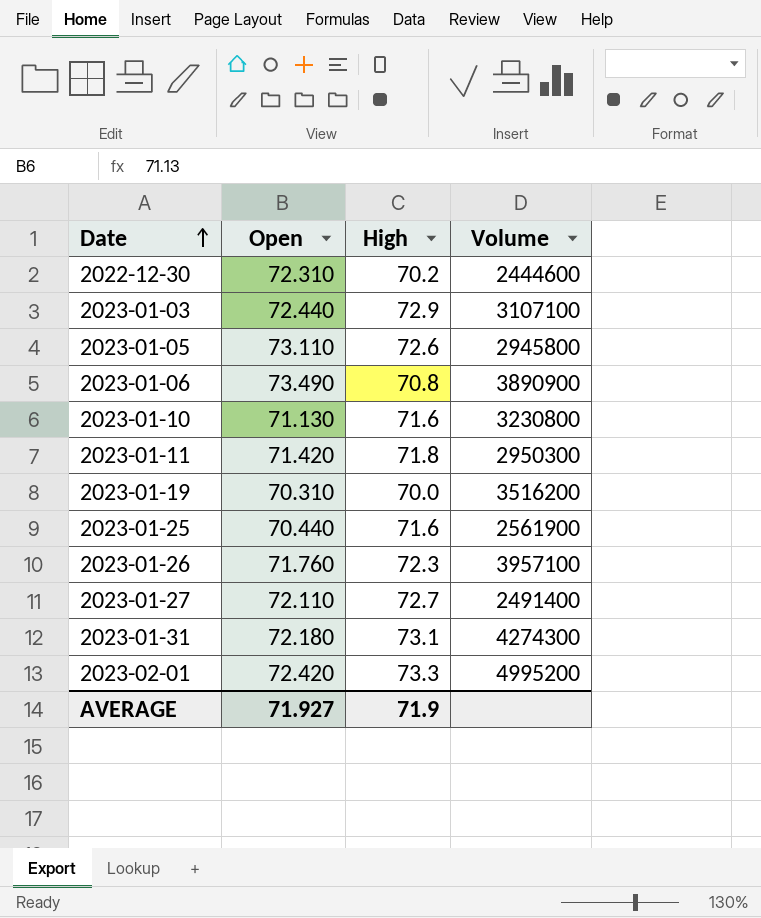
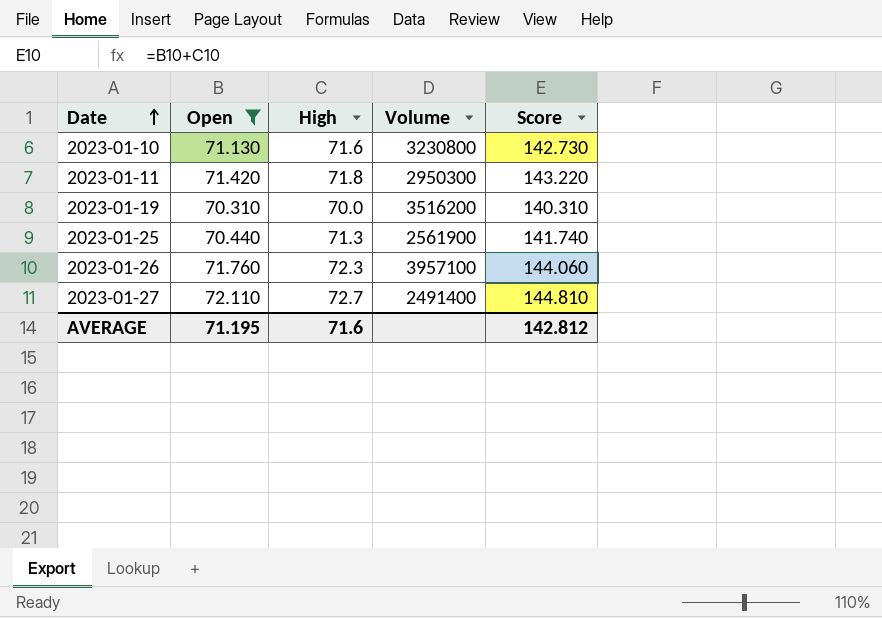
filter: none -> Open <= 72.110
column Score | formula: none -> [Open] + [High]
2023-01-25 | High: 71.6 -> 71.3
AVERAGE | Open: 71.927 -> 71.195
AVERAGE | High: 71.9 -> 71.6

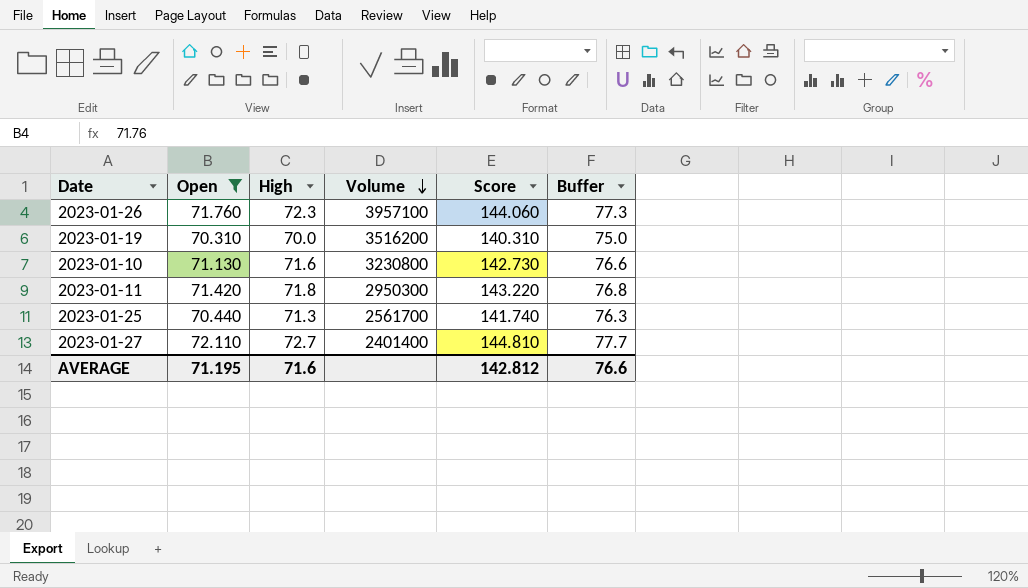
row order: Date ascending -> Volume descending
column Buffer | formula: none -> [High] + 5
2023-01-25 | Volume: 2561900 -> 2561700
2023-01-27 | Volume: 2491400 -> 2401400

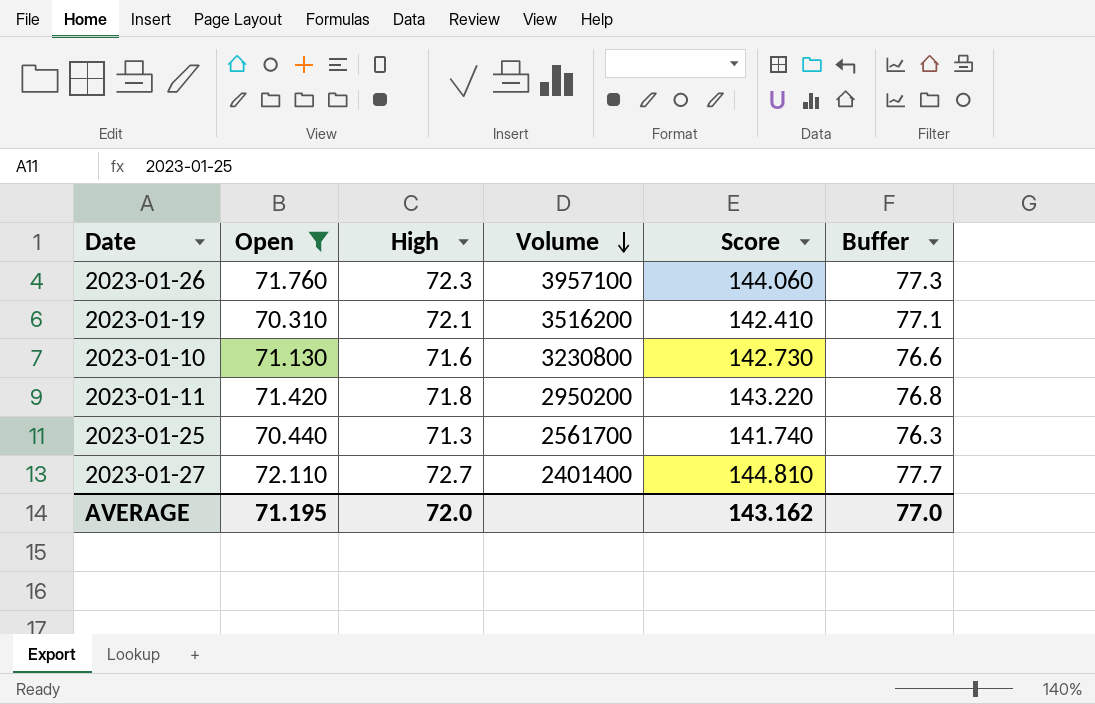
2023-01-19 | High: 70.0 -> 72.1
2023-01-19 | Score: 140.310 -> 142.410
2023-01-19 | Buffer: 75.0 -> 77.1
2023-01-11 | Volume: 2950300 -> 2950200
AVERAGE | High: 71.6 -> 72.0
AVERAGE | Score: 142.812 -> 143.162
AVERAGE | Buffer: 76.6 -> 77.0

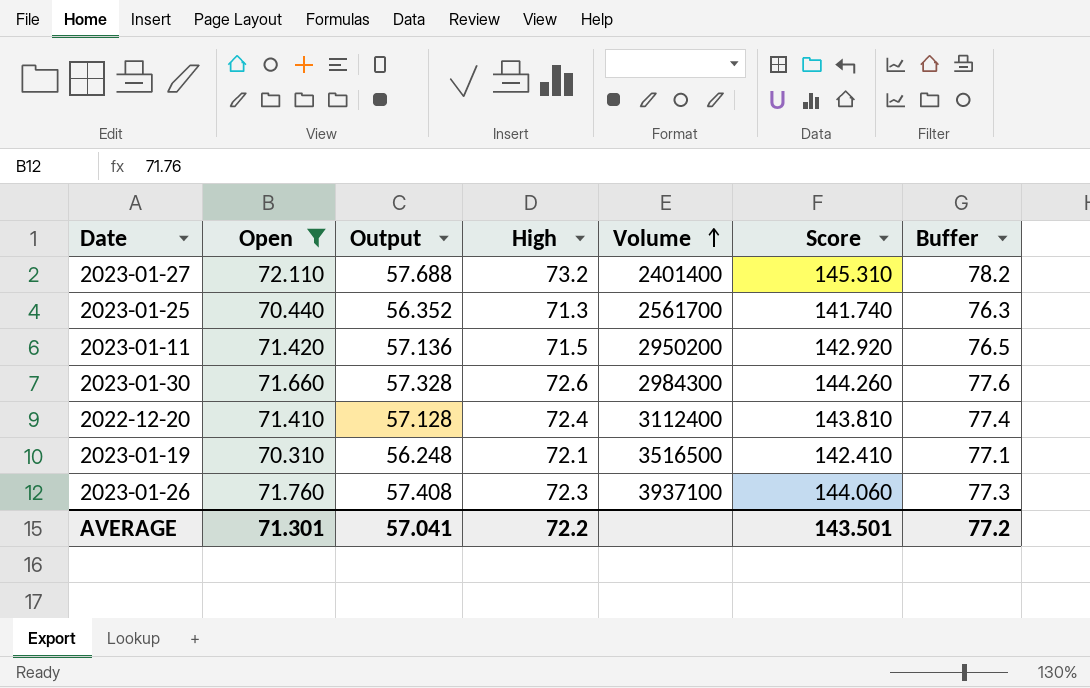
row order: Volume descending -> Volume ascending
column Output | formula: none -> [Open] * 0.8
row 2023-01-10: 71.130 | 71.6 | 3230800 | 142.730 | 76.6 -> none
2023-01-27 | High: 72.7 -> 73.2
2023-01-27 | Score: 144.810 -> 145.310
2023-01-27 | Buffer: 77.7 -> 78.2
2023-01-11 | High: 71.8 -> 71.5
2023-01-11 | Score: 143.220 -> 142.920
2023-01-11 | Buffer: 76.8 -> 76.5
row 2023-01-30: none -> 71.660 | 57.328 | 72.6 | 2984300 | 144.260 | 77.6
row 2022-12-20: none -> 71.410 | 57.128 | 72.4 | 3112400 | 143.810 | 77.4
2023-01-19 | Volume: 3516200 -> 3516500
2023-01-26 | Volume: 3957100 -> 3937100
AVERAGE | Open: 71.195 -> 71.301
AVERAGE | High: 72.0 -> 72.2
AVERAGE | Score: 143.162 -> 143.501
AVERAGE | Buffer: 77.0 -> 77.2

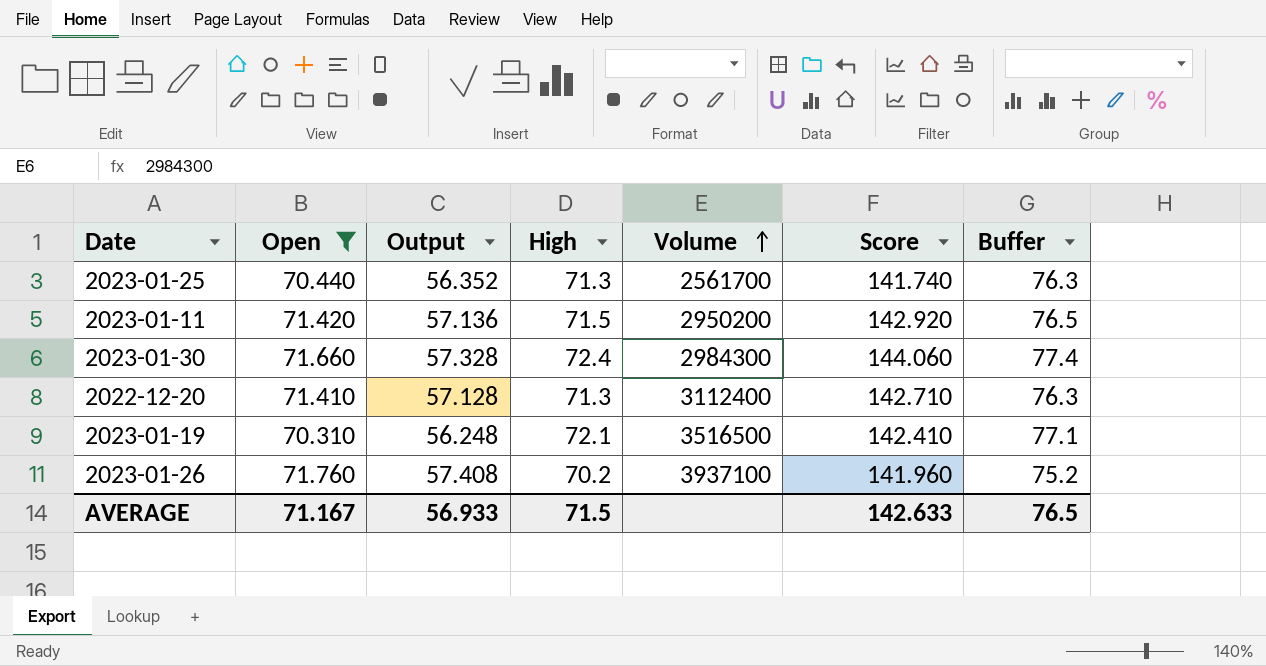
row 2023-01-27: 72.110 | 57.688 | 73.2 | 2401400 | 145.310 | 78.2 -> none
2023-01-30 | High: 72.6 -> 72.4
2023-01-30 | Score: 144.260 -> 144.060
2023-01-30 | Buffer: 77.6 -> 77.4
2022-12-20 | High: 72.4 -> 71.3
2022-12-20 | Score: 143.810 -> 142.710
2022-12-20 | Buffer: 77.4 -> 76.3
2023-01-26 | High: 72.3 -> 70.2
2023-01-26 | Score: 144.060 -> 141.960
2023-01-26 | Buffer: 77.3 -> 75.2
AVERAGE | Open: 71.301 -> 71.167
AVERAGE | Output: 57.041 -> 56.933
AVERAGE | High: 72.2 -> 71.5
AVERAGE | Score: 143.501 -> 142.633
AVERAGE | Buffer: 77.2 -> 76.5

